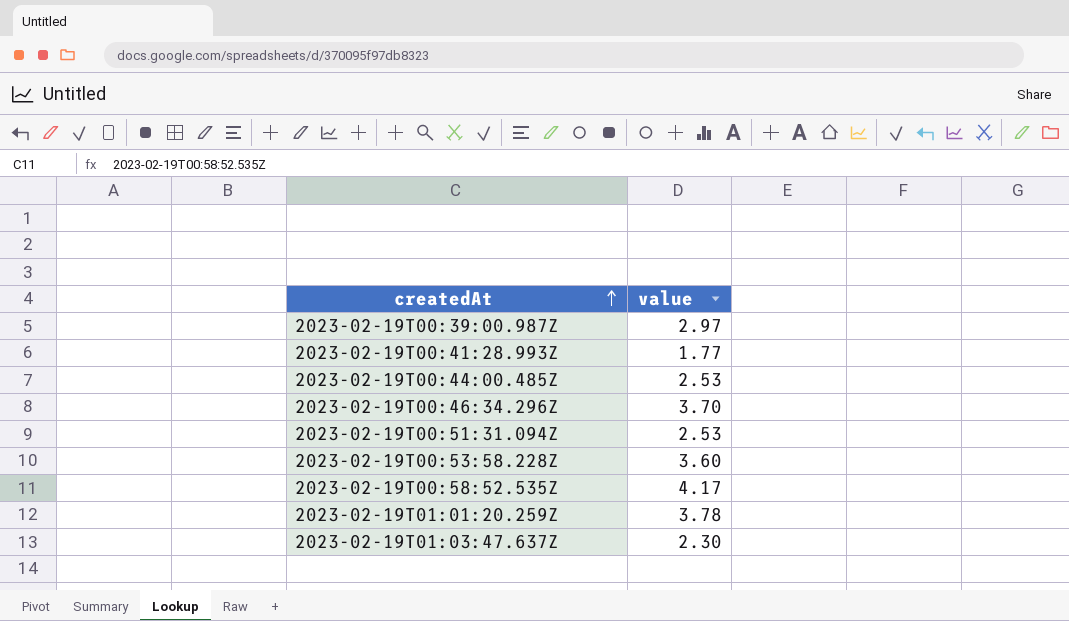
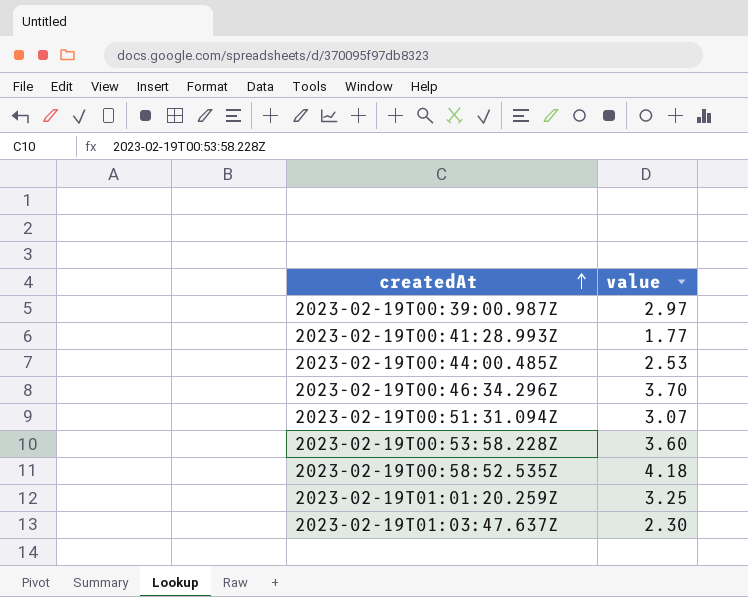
2023-02-19T00:51:31.094Z | value: 2.53 -> 3.07
2023-02-19T00:58:52.535Z | value: 4.17 -> 4.18
2023-02-19T01:01:20.259Z | value: 3.78 -> 3.25

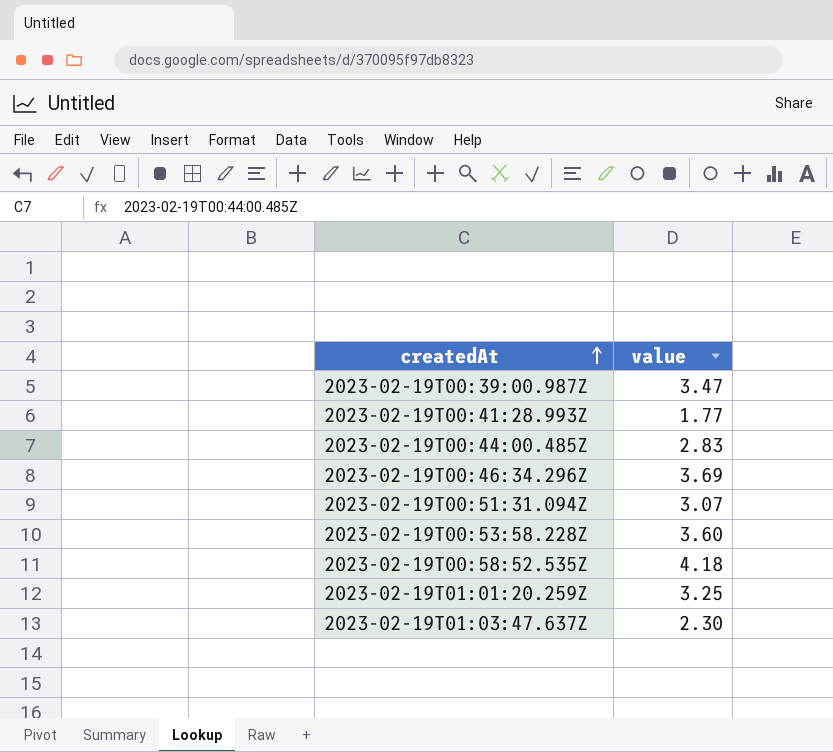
2023-02-19T00:39:00.987Z | value: 2.97 -> 3.47
2023-02-19T00:44:00.485Z | value: 2.53 -> 2.83
2023-02-19T00:46:34.296Z | value: 3.70 -> 3.69

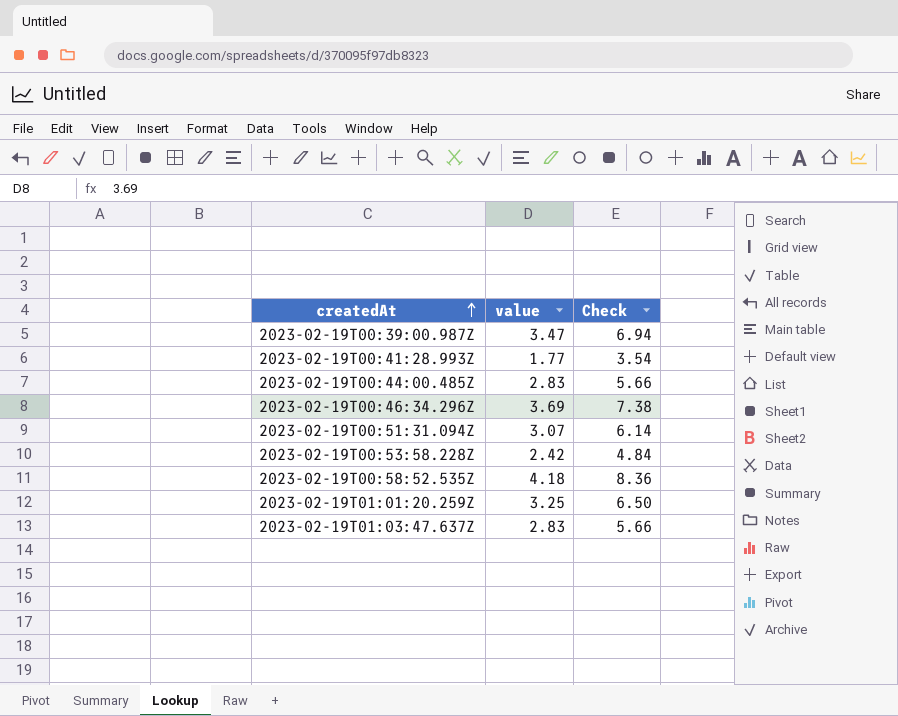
column Check | formula: none -> [value] * 2
2023-02-19T00:53:58.228Z | value: 3.60 -> 2.42
2023-02-19T01:03:47.637Z | value: 2.30 -> 2.83

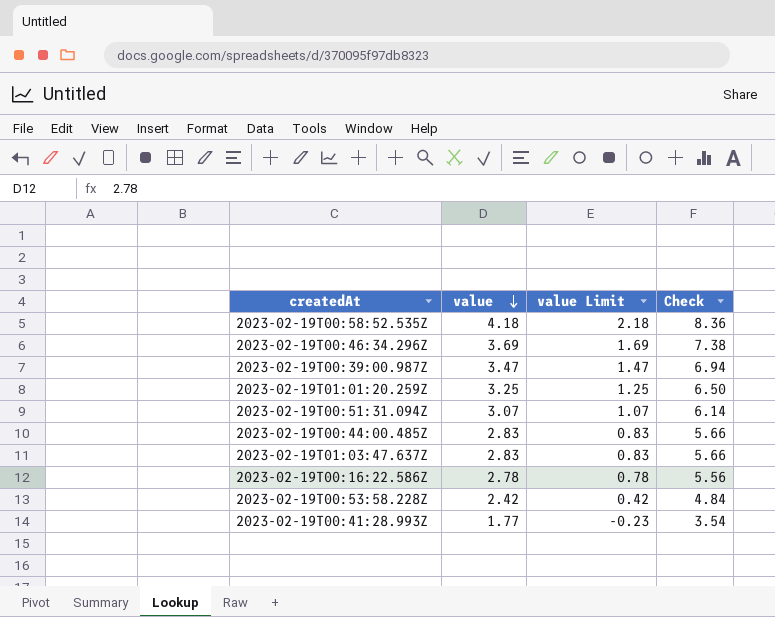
row order: createdAt ascending -> value descending
column value Limit | formula: none -> [value] - 2
row 2023-02-19T00:16:22.586Z: none -> 2.78 | 0.78 | 5.56

